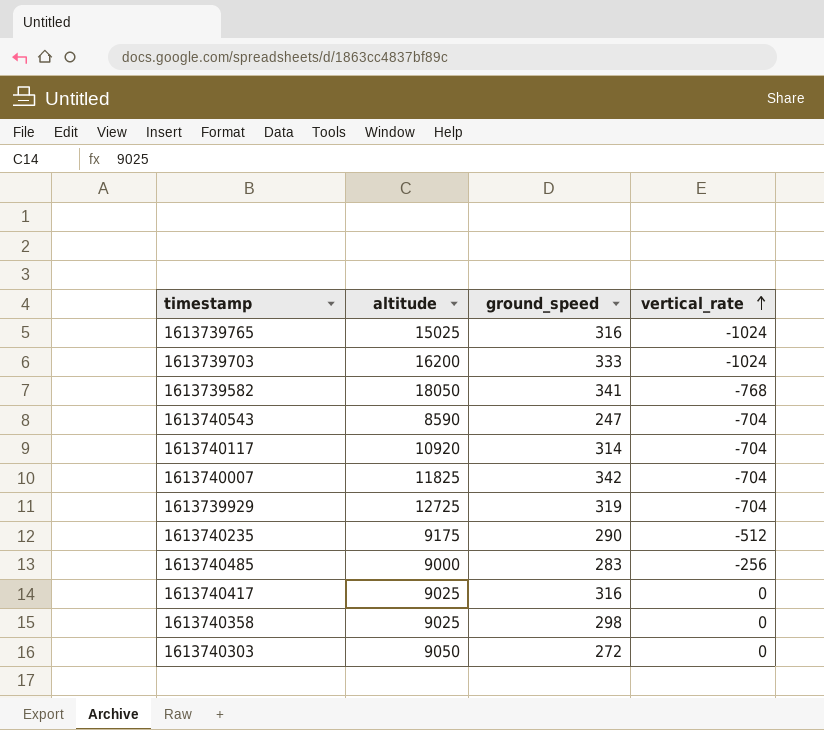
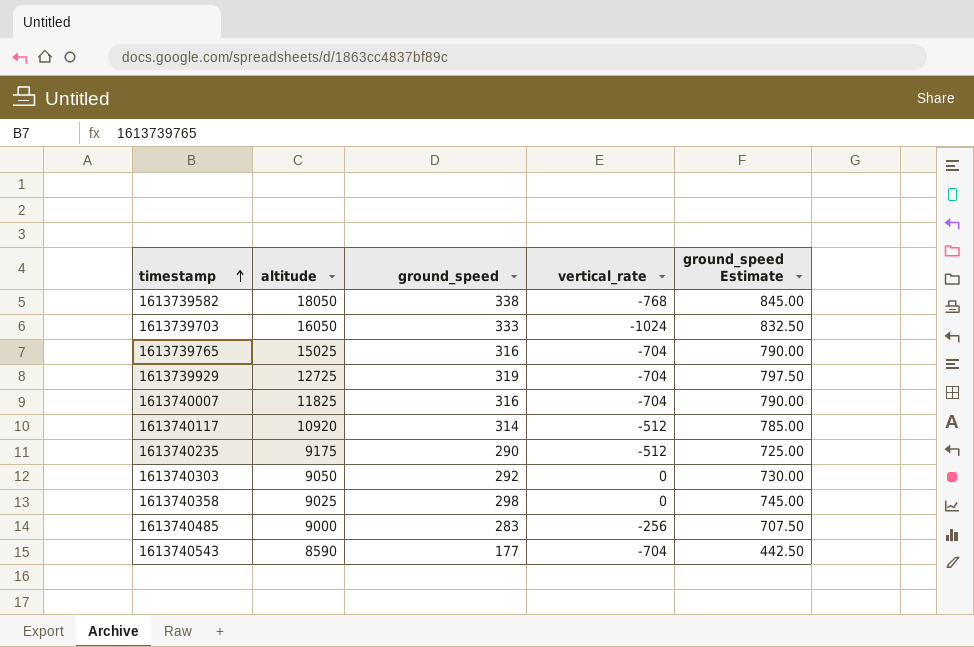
row order: vertical_rate ascending -> timestamp ascending
column ground_speed Estimate | formula: none -> [ground_speed] * 2.5
row 1613740417: 9025 | 316 | 0 -> none
1613739582 | ground_speed: 341 -> 338
1613739703 | altitude: 16200 -> 16050
1613739765 | vertical_rate: -1024 -> -704
1613740007 | ground_speed: 342 -> 316
1613740117 | vertical_rate: -704 -> -512
1613740303 | ground_speed: 272 -> 292
1613740543 | ground_speed: 247 -> 177

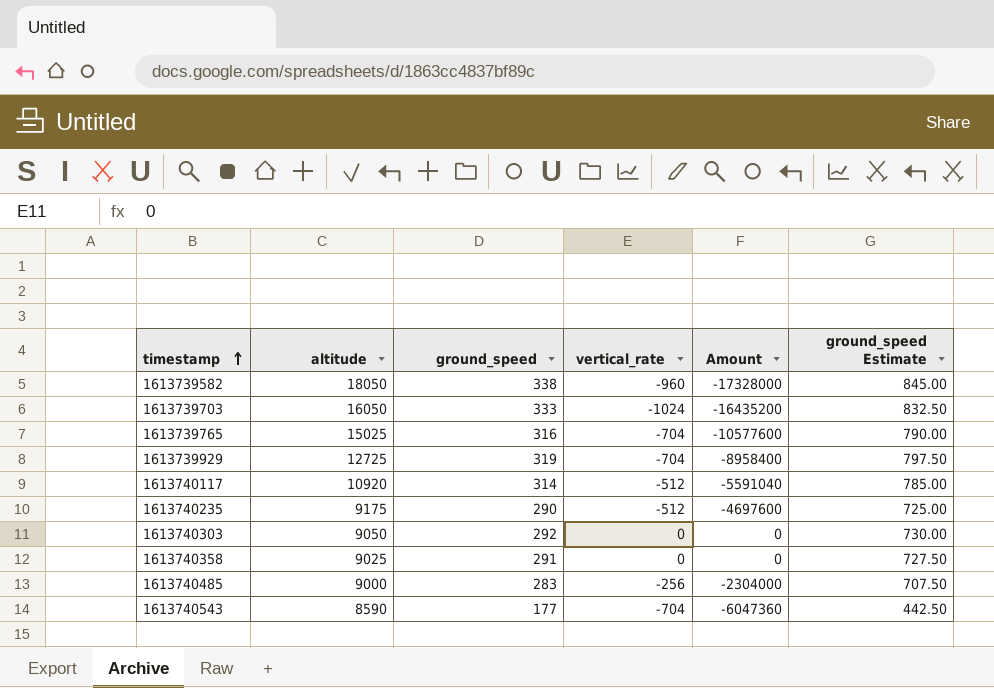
column Amount | formula: none -> [altitude] * [vertical_rate]
row 1613740007: 11825 | 316 | -704 | 790.00 -> none
1613739582 | vertical_rate: -768 -> -960
1613740358 | ground_speed: 298 -> 291
1613740358 | ground_speed Estimate: 745.00 -> 727.50

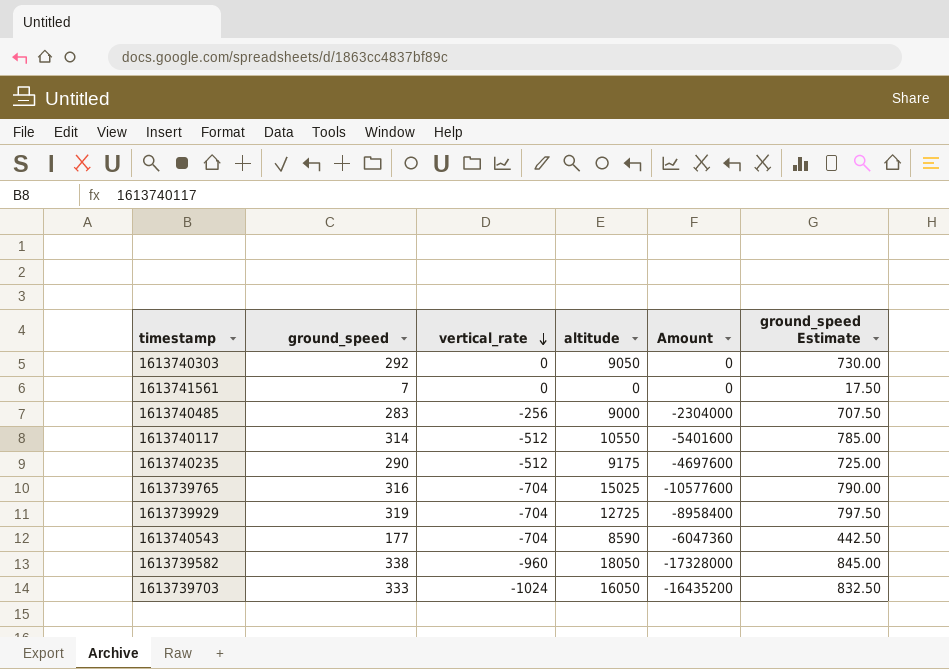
row order: timestamp ascending -> vertical_rate descending
column altitude | position: 2 -> 4
row 1613740358: 9025 | 291 | 0 | 0 | 727.50 -> none
row 1613741561: none -> 7 | 0 | 0 | 0 | 17.50
1613740117 | altitude: 10920 -> 10550
1613740117 | Amount: -5591040 -> -5401600

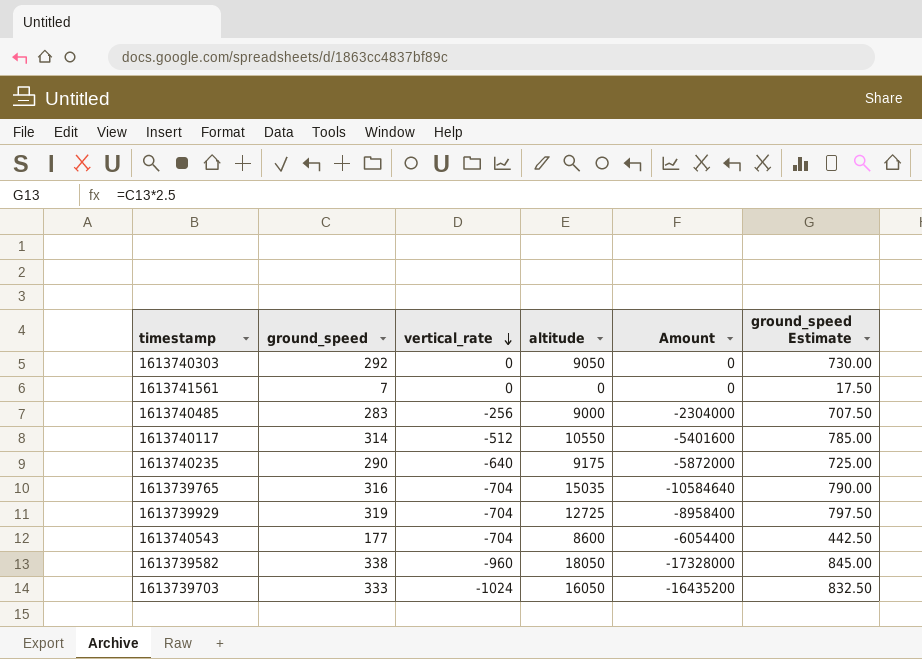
1613740235 | vertical_rate: -512 -> -640
1613740235 | Amount: -4697600 -> -5872000
1613739765 | altitude: 15025 -> 15035
1613739765 | Amount: -10577600 -> -10584640
1613740543 | altitude: 8590 -> 8600
1613740543 | Amount: -6047360 -> -6054400

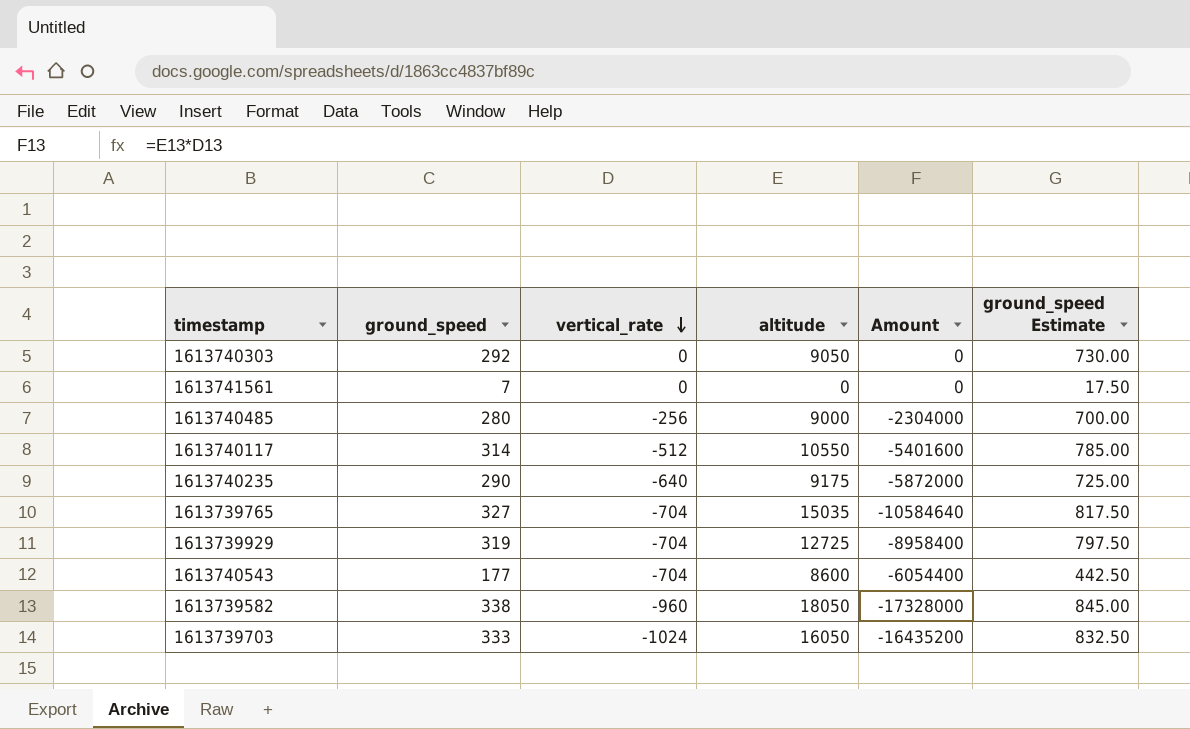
1613740485 | ground_speed: 283 -> 280
1613740485 | ground_speed Estimate: 707.50 -> 700.00
1613739765 | ground_speed: 316 -> 327
1613739765 | ground_speed Estimate: 790.00 -> 817.50

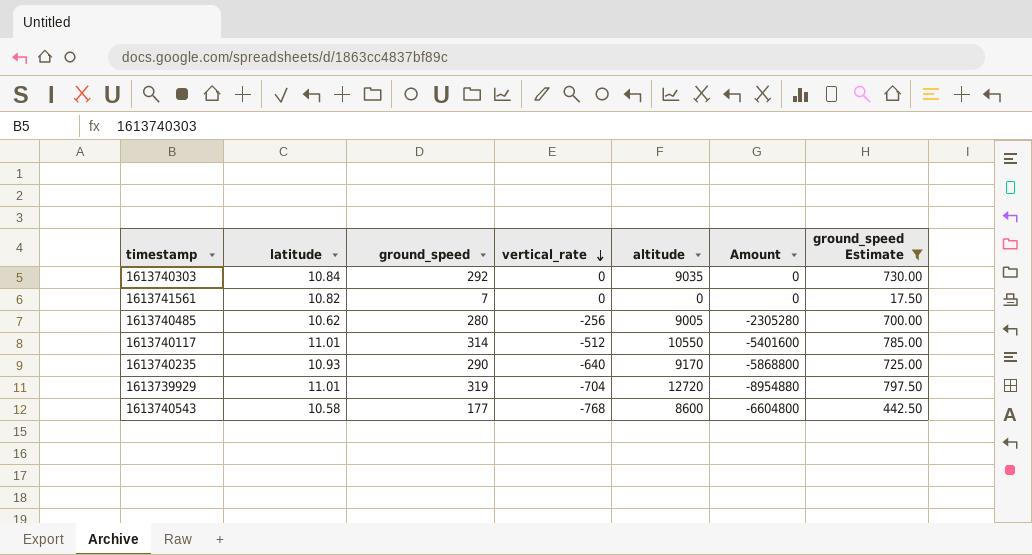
filter: none -> ground_speed Estimate <= 797.50
column latitude | position: none -> 2
1613740303 | altitude: 9050 -> 9035
1613740485 | altitude: 9000 -> 9005
1613740485 | Amount: -2304000 -> -2305280
1613740235 | altitude: 9175 -> 9170
1613740235 | Amount: -5872000 -> -5868800
1613739929 | altitude: 12725 -> 12720
1613739929 | Amount: -8958400 -> -8954880
1613740543 | vertical_rate: -704 -> -768
1613740543 | Amount: -6054400 -> -6604800

